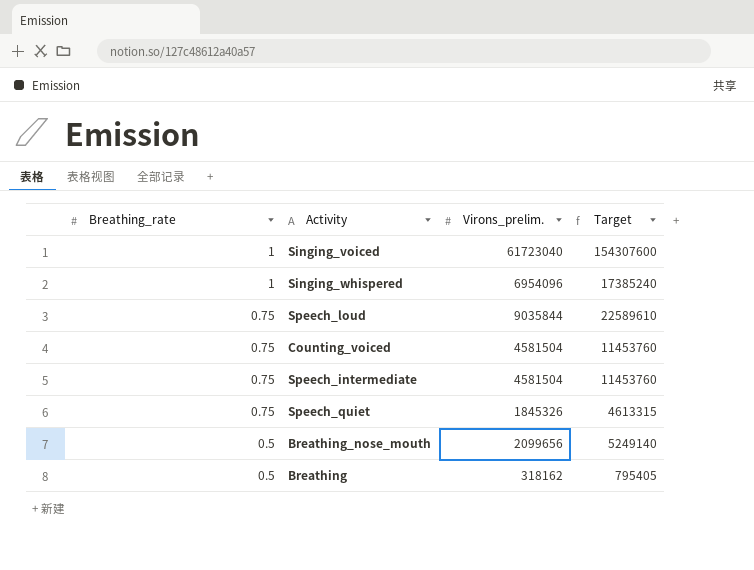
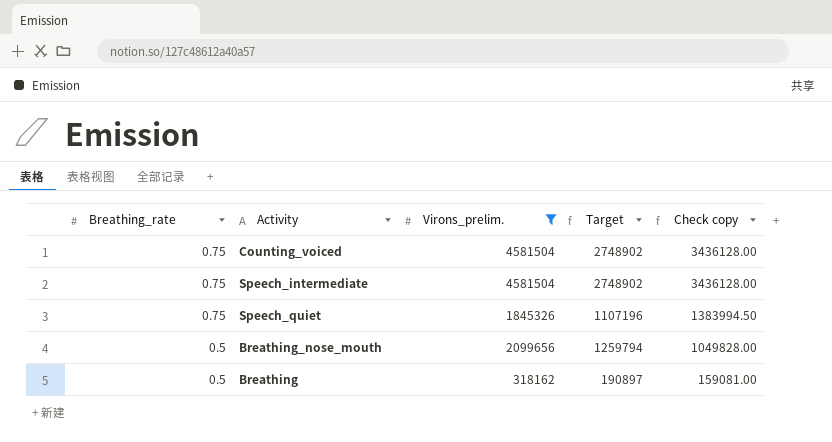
filter: none -> Virons_prelim. <= 4581504
column Target | formula: [Virons_prelim.] * 2.5 -> [Virons_prelim.] * 0.6
column Check copy | formula: none -> [Breathing_rate] * [Virons_prelim.]

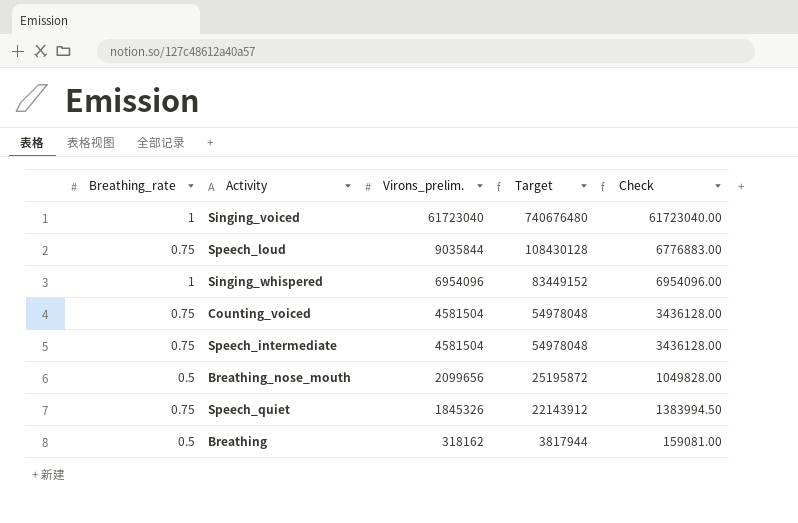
filter: Virons_prelim. <= 4581504 -> none
row order: Breathing_rate descending -> Virons_prelim. descending
column Target | formula: [Virons_prelim.] * 0.6 -> [Virons_prelim.] * 12
column name: Check copy -> Check

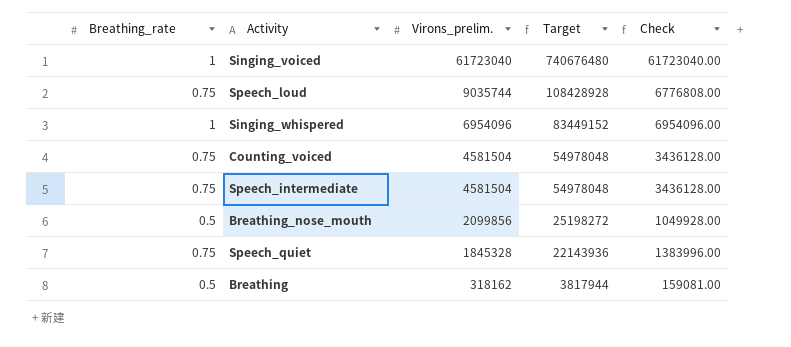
Speech_loud | Virons_prelim.: 9035844 -> 9035744
Speech_loud | Target: 108430128 -> 108428928
Speech_loud | Check: 6776883.00 -> 6776808.00
Breathing_nose_mouth | Virons_prelim.: 2099656 -> 2099856
Breathing_nose_mouth | Target: 25195872 -> 25198272
Breathing_nose_mouth | Check: 1049828.00 -> 1049928.00
Speech_quiet | Virons_prelim.: 1845326 -> 1845328
Speech_quiet | Target: 22143912 -> 22143936
Speech_quiet | Check: 1383994.50 -> 1383996.00

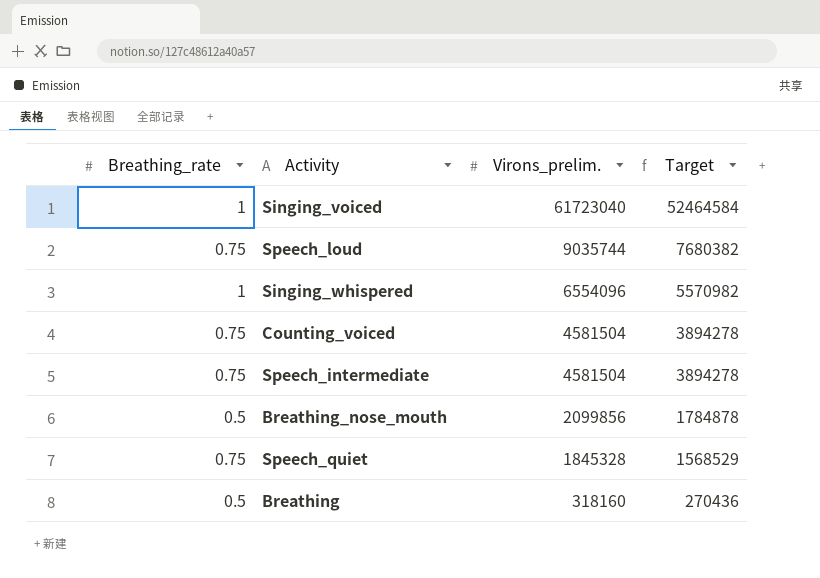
column Check | formula: [Breathing_rate] * [Virons_prelim.] -> none
column Target | formula: [Virons_prelim.] * 12 -> [Virons_prelim.] * 0.85
Singing_whispered | Virons_prelim.: 6954096 -> 6554096
Breathing | Virons_prelim.: 318162 -> 318160

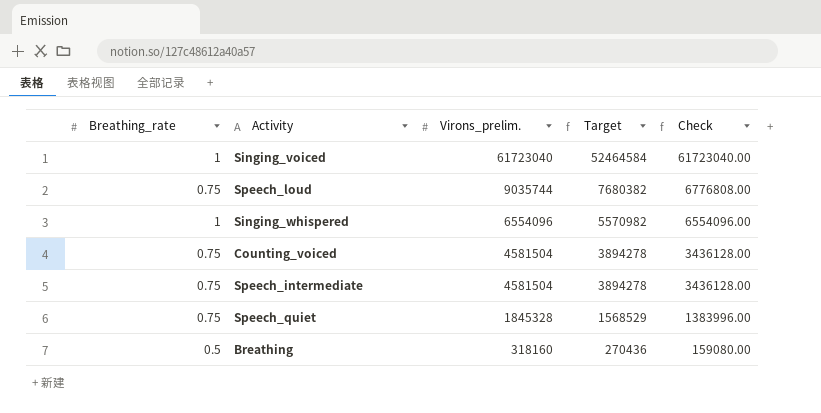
column Check | formula: none -> [Breathing_rate] * [Virons_prelim.]
row Breathing_nose_mouth: 0.5 | 2099856 | 1784878 -> none

